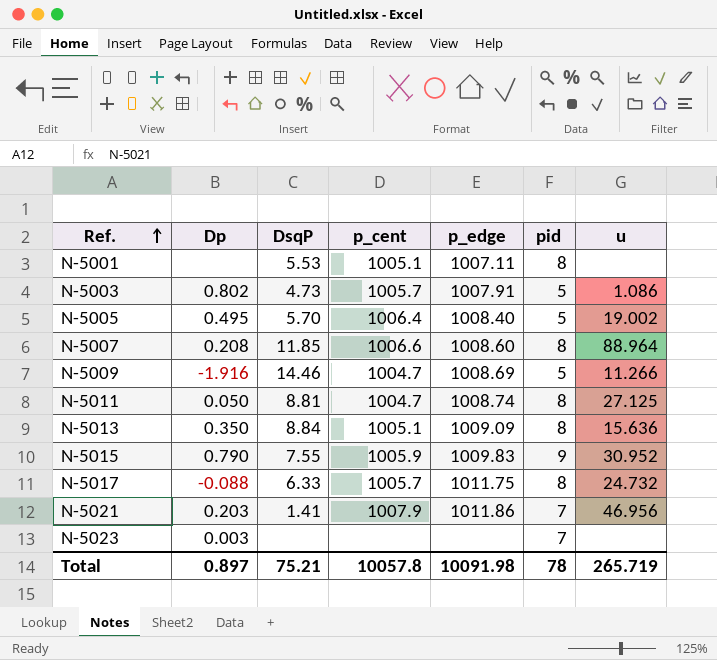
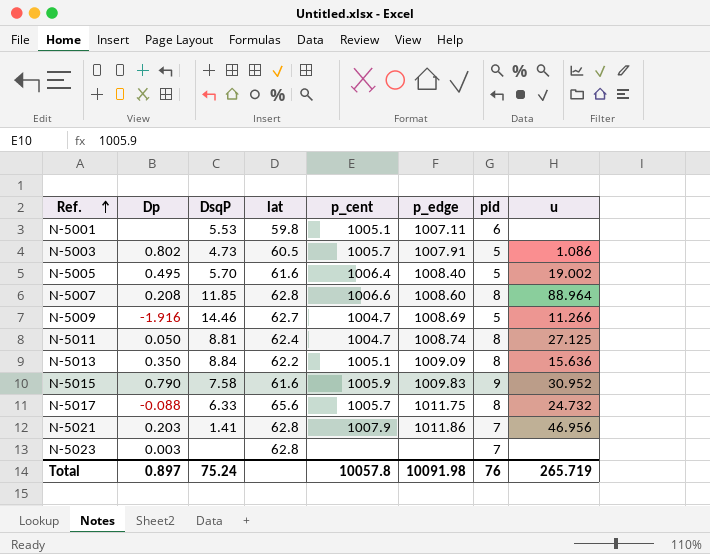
column lat | position: none -> 4
N-5001 | pid: 8 -> 6
N-5015 | DsqP: 7.55 -> 7.58
Total | DsqP: 75.21 -> 75.24
Total | pid: 78 -> 76

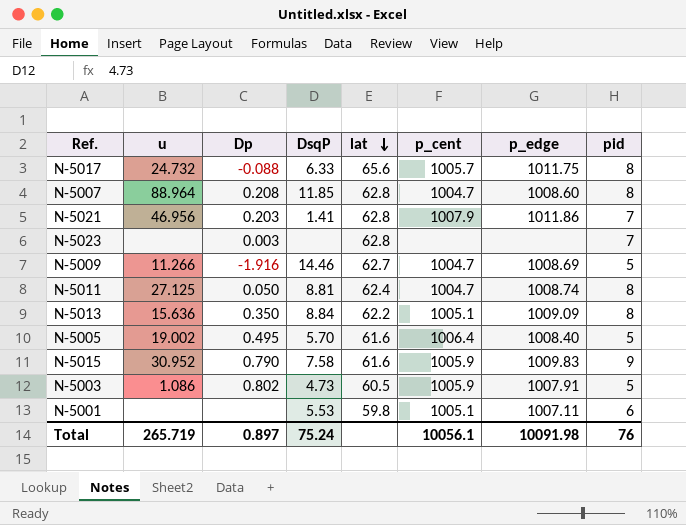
row order: Ref. ascending -> lat descending
column u | position: 8 -> 2
N-5007 | p_cent: 1006.6 -> 1004.7
N-5003 | p_cent: 1005.7 -> 1005.9
Total | p_cent: 10057.8 -> 10056.1

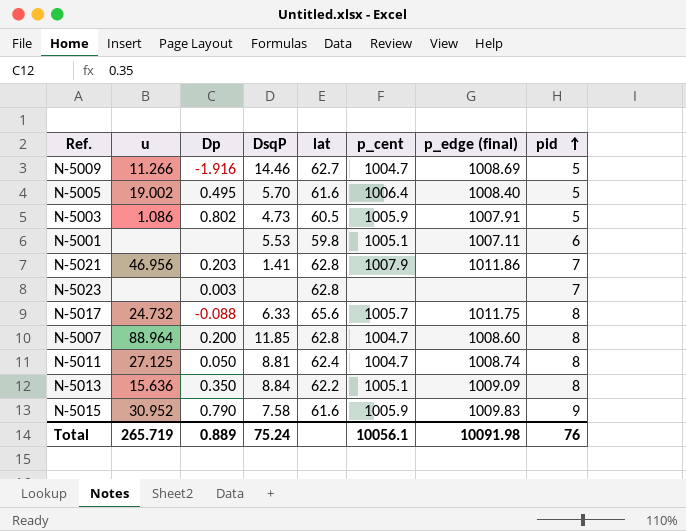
row order: lat descending -> pid ascending
column name: p_edge -> p_edge (final)
N-5007 | Dp: 0.208 -> 0.200
Total | Dp: 0.897 -> 0.889

